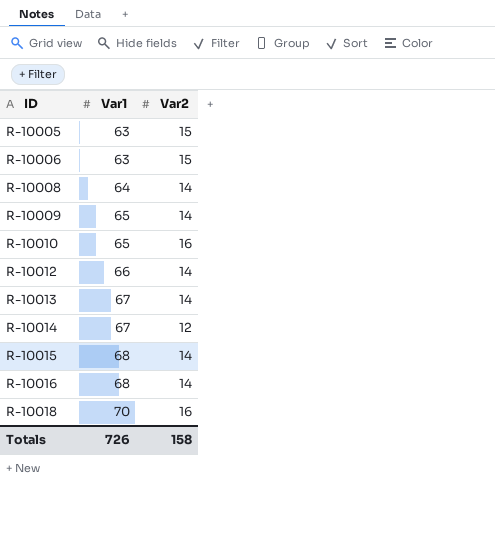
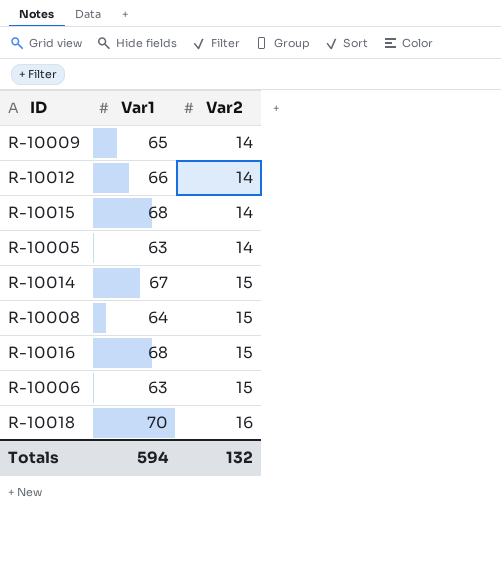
row order: ID ascending -> Var2 ascending
row R-10010: 65 | 16 -> none
row R-10013: 67 | 14 -> none
R-10005 | Var2: 15 -> 14
R-10014 | Var2: 12 -> 15
R-10008 | Var2: 14 -> 15
R-10016 | Var2: 14 -> 15
Totals | Var1: 726 -> 594
Totals | Var2: 158 -> 132

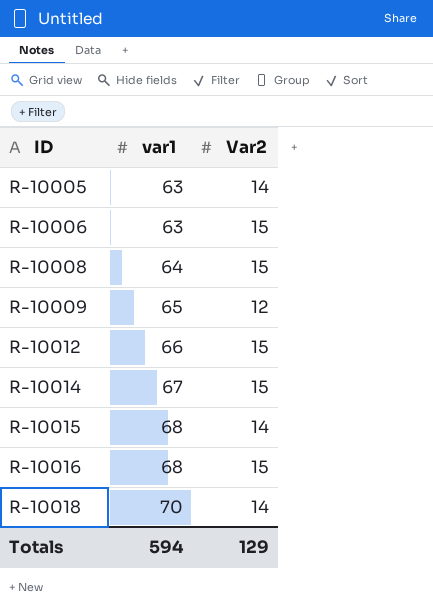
row order: Var2 ascending -> ID ascending
column name: Var1 -> var1
R-10009 | Var2: 14 -> 12
R-10012 | Var2: 14 -> 15
R-10018 | Var2: 16 -> 14
Totals | Var2: 132 -> 129

